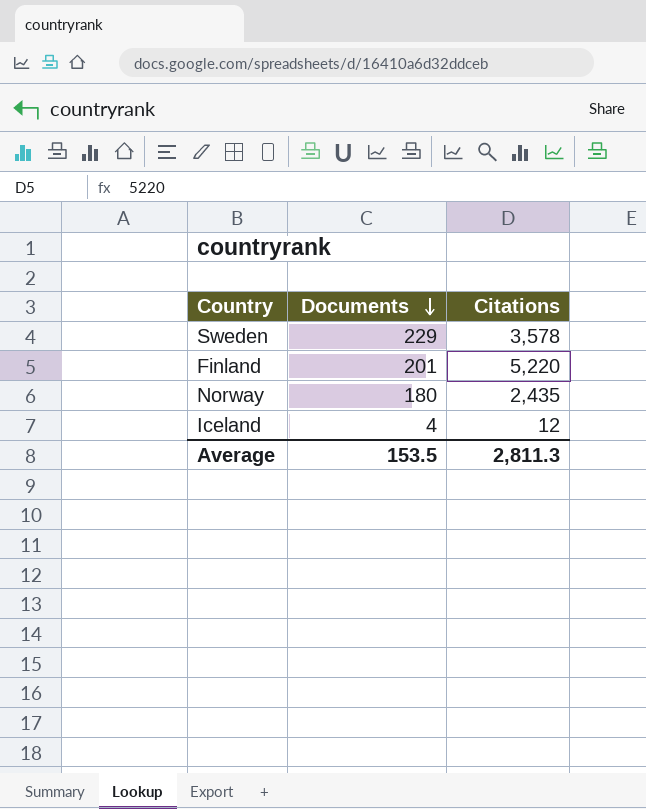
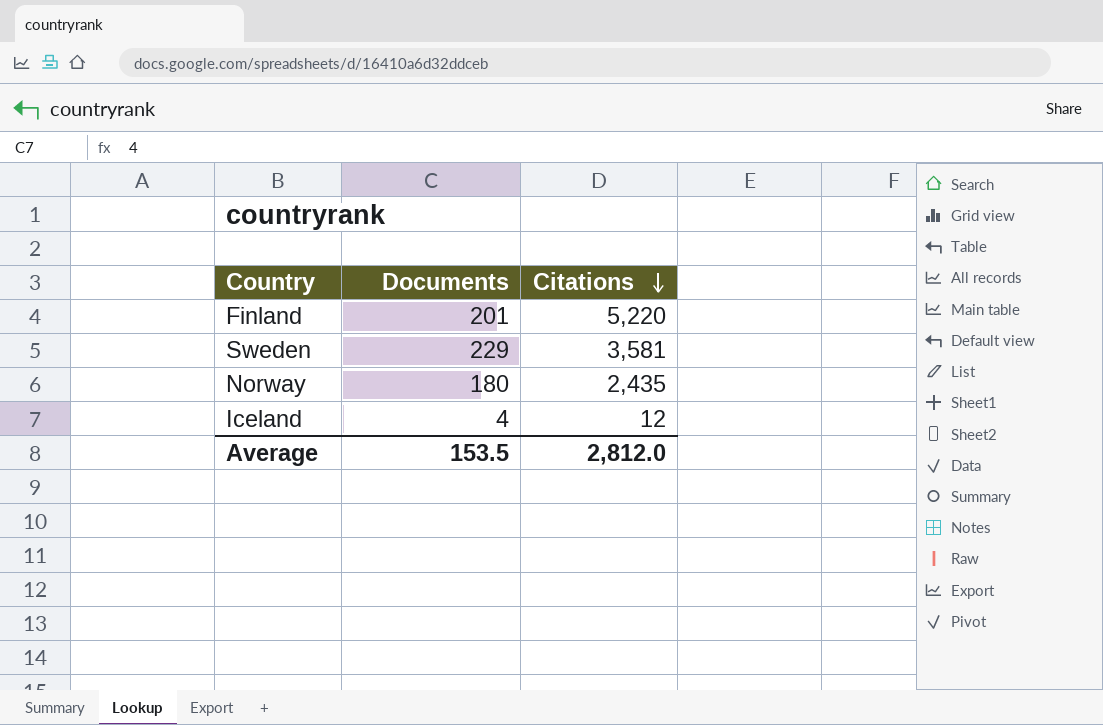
row order: Documents descending -> Citations descending
Sweden | Citations: 3,578 -> 3,581
Average | Citations: 2,811.3 -> 2,812.0

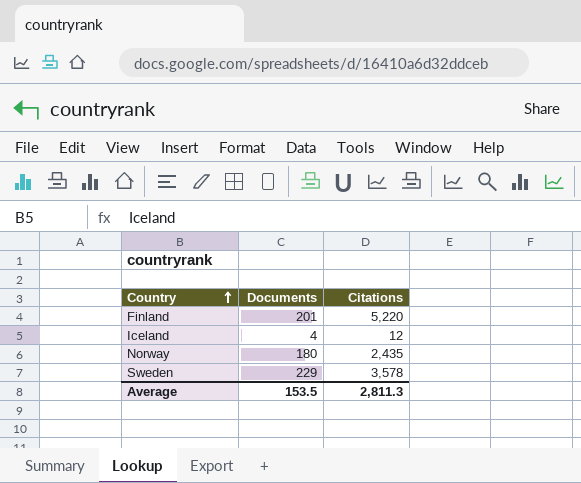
row order: Citations descending -> Country ascending
Sweden | Citations: 3,581 -> 3,578
Average | Citations: 2,812.0 -> 2,811.3

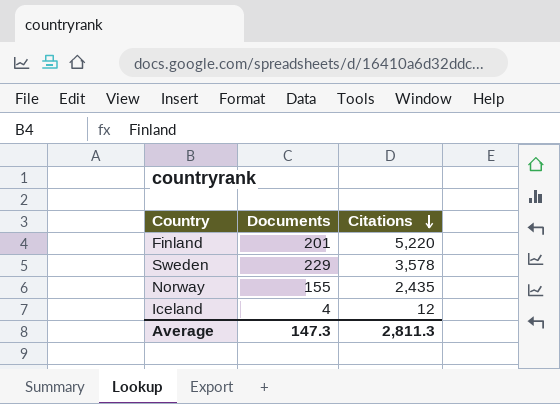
row order: Country ascending -> Citations descending
Norway | Documents: 180 -> 155
Average | Documents: 153.5 -> 147.3

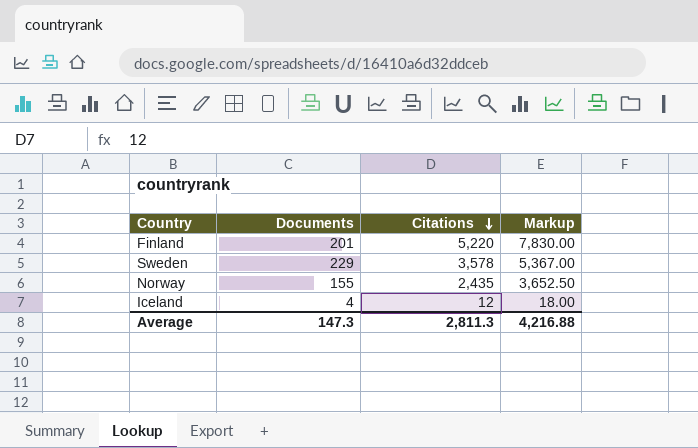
column Markup | formula: none -> [Citations] * 1.5

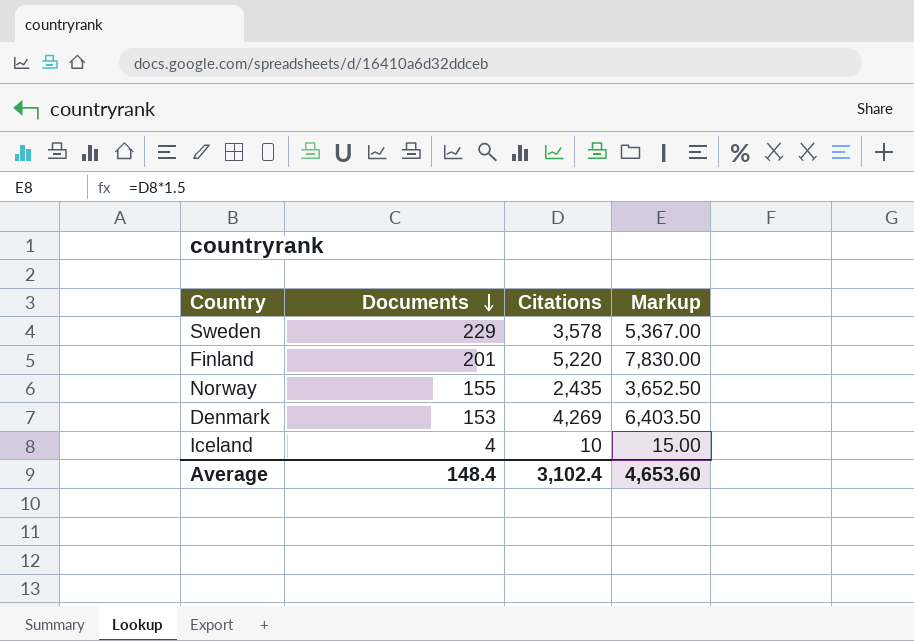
row order: Citations descending -> Documents descending
row Denmark: none -> 153 | 4,269 | 6,403.50
Iceland | Citations: 12 -> 10
Iceland | Markup: 18.00 -> 15.00
Average | Documents: 147.3 -> 148.4
Average | Citations: 2,811.3 -> 3,102.4
Average | Markup: 4,216.88 -> 4,653.60

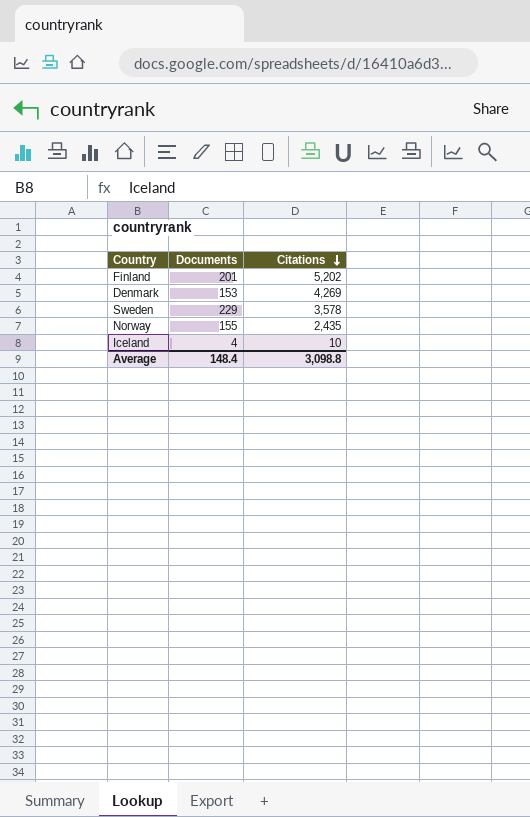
row order: Documents descending -> Citations descending
column Markup | formula: [Citations] * 1.5 -> none
Finland | Citations: 5,220 -> 5,202
Average | Citations: 3,102.4 -> 3,098.8

